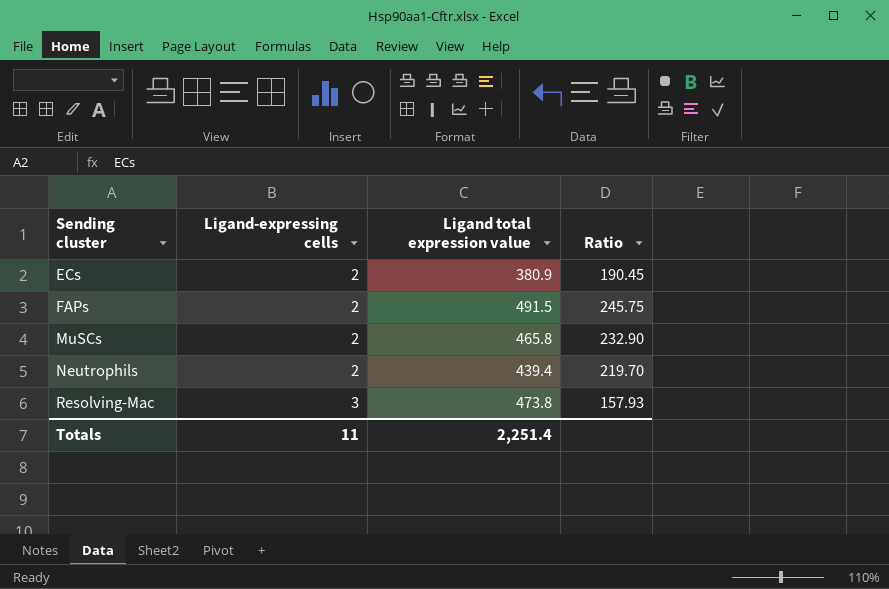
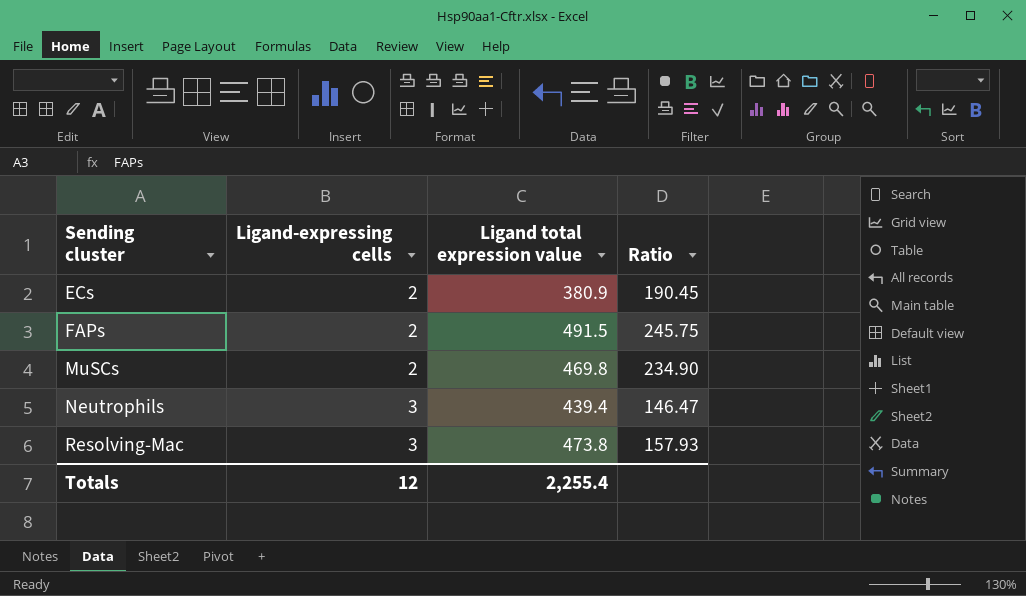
MuSCs | Ligand total expression value: 465.8 -> 469.8
MuSCs | Ratio: 232.90 -> 234.90
Neutrophils | Ligand-expressing cells: 2 -> 3
Neutrophils | Ratio: 219.70 -> 146.47
Totals | Ligand-expressing cells: 11 -> 12
Totals | Ligand total expression value: 2,251.4 -> 2,255.4

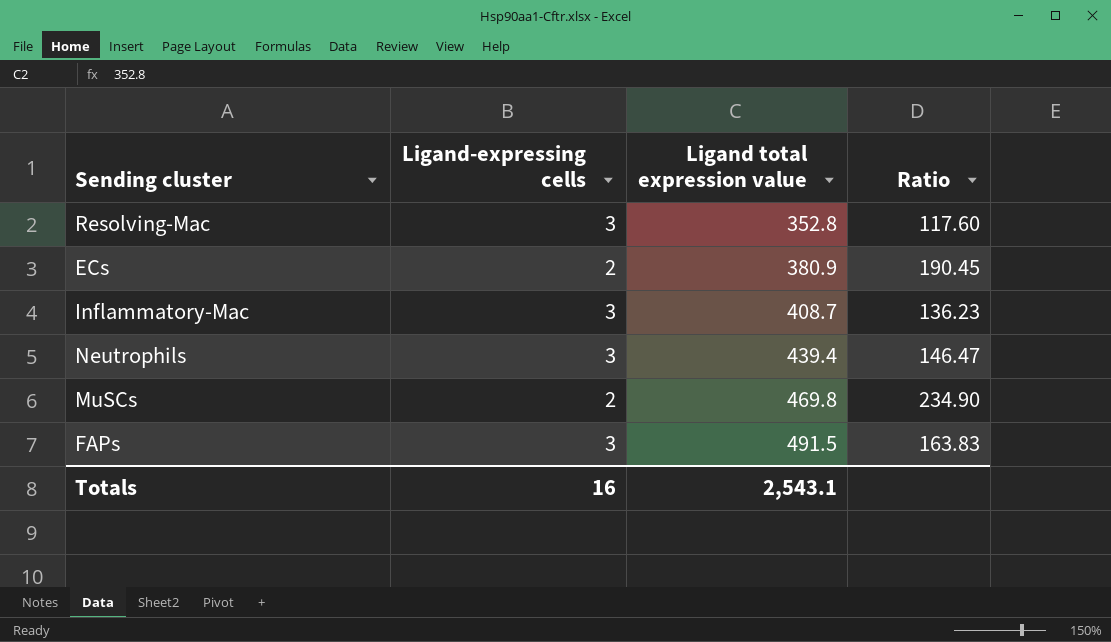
row order: Sending cluster ascending -> Ligand total expression value ascending
Resolving-Mac | Ligand total expression value: 473.8 -> 352.8
Resolving-Mac | Ratio: 157.93 -> 117.60
row Inflammatory-Mac: none -> 3 | 408.7 | 136.23
FAPs | Ligand-expressing cells: 2 -> 3
FAPs | Ratio: 245.75 -> 163.83
Totals | Ligand-expressing cells: 12 -> 16
Totals | Ligand total expression value: 2,255.4 -> 2,543.1

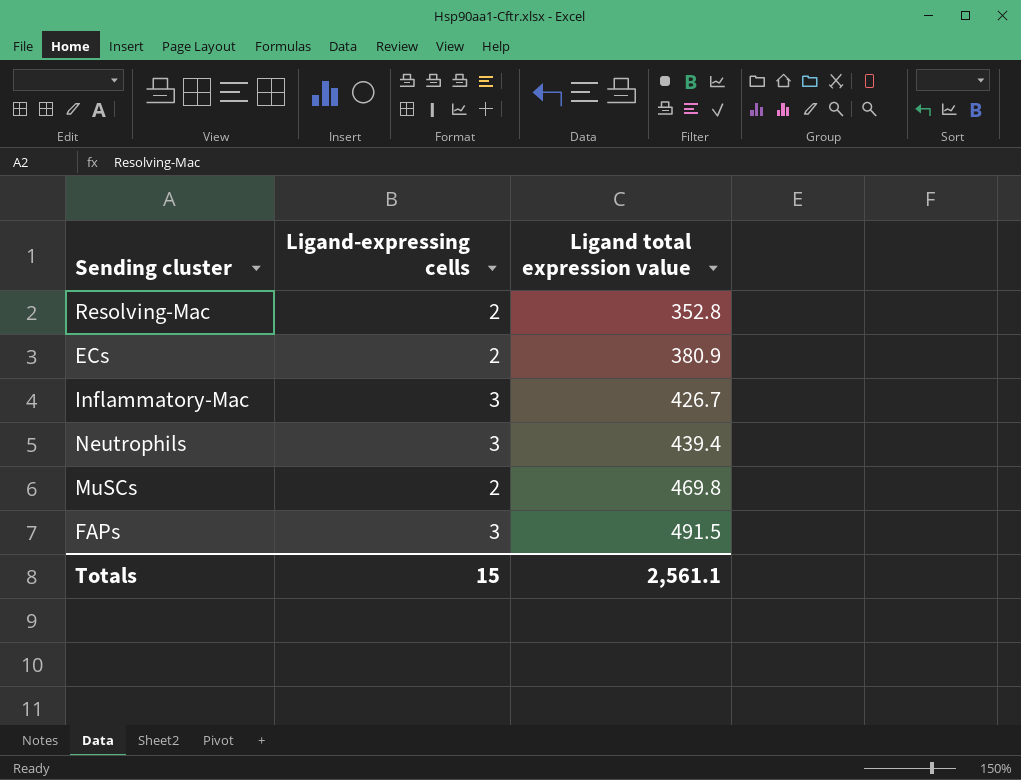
column Ratio | formula: [Ligand total expression value] / [Ligand-expressing cells] -> none
Resolving-Mac | Ligand-expressing cells: 3 -> 2
Inflammatory-Mac | Ligand total expression value: 408.7 -> 426.7
Totals | Ligand-expressing cells: 16 -> 15
Totals | Ligand total expression value: 2,543.1 -> 2,561.1

